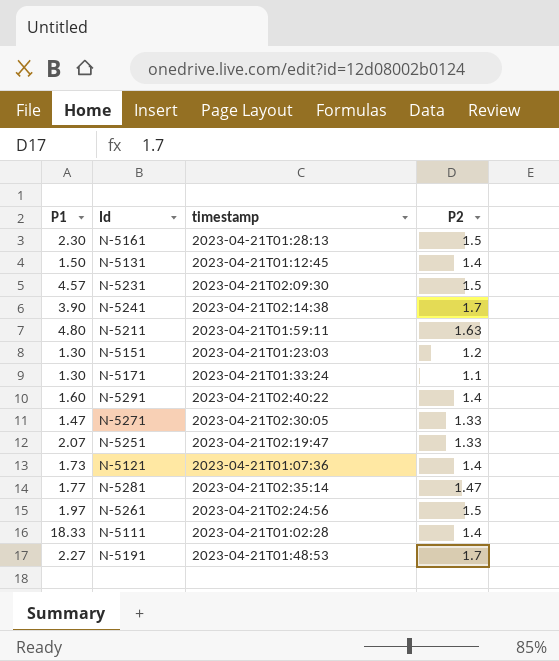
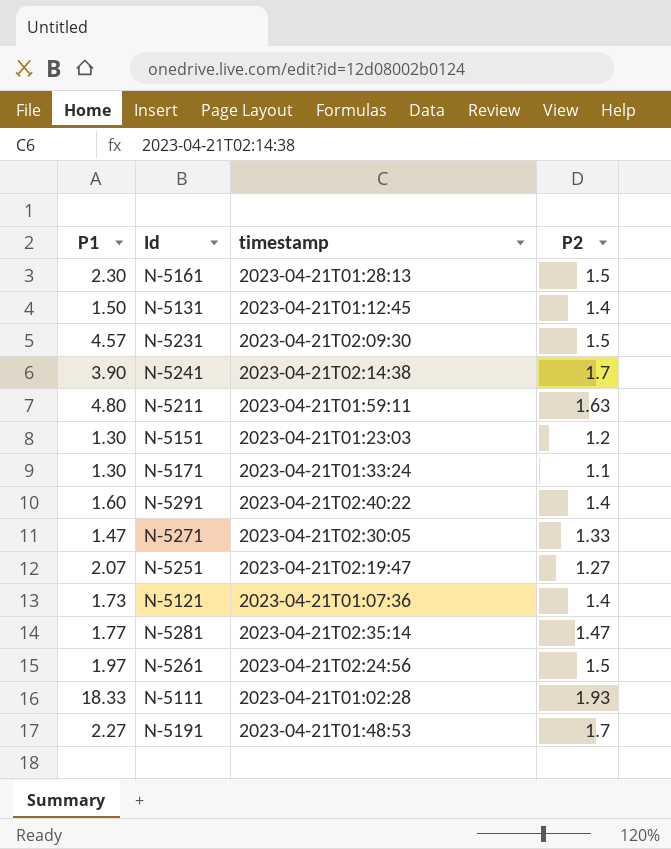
N-5251 | P2: 1.33 -> 1.27
N-5111 | P2: 1.4 -> 1.93

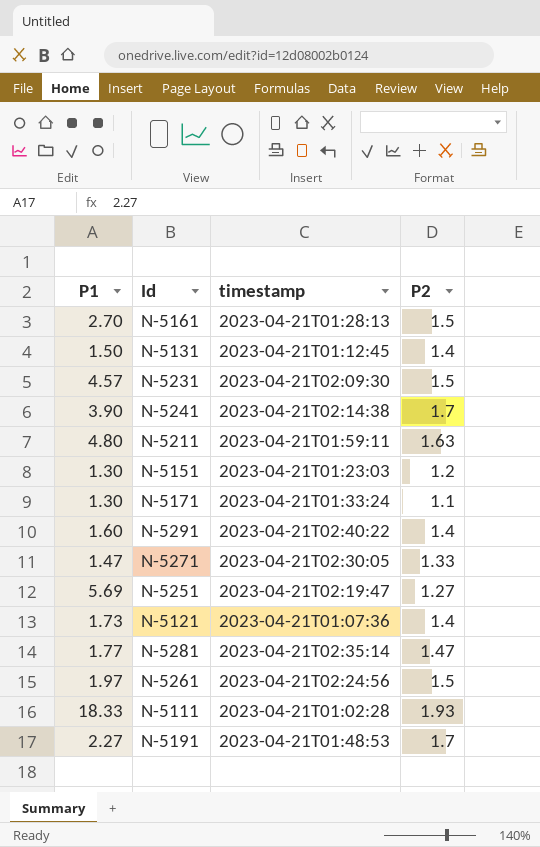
N-5161 | P1: 2.30 -> 2.70
N-5251 | P1: 2.07 -> 5.69

